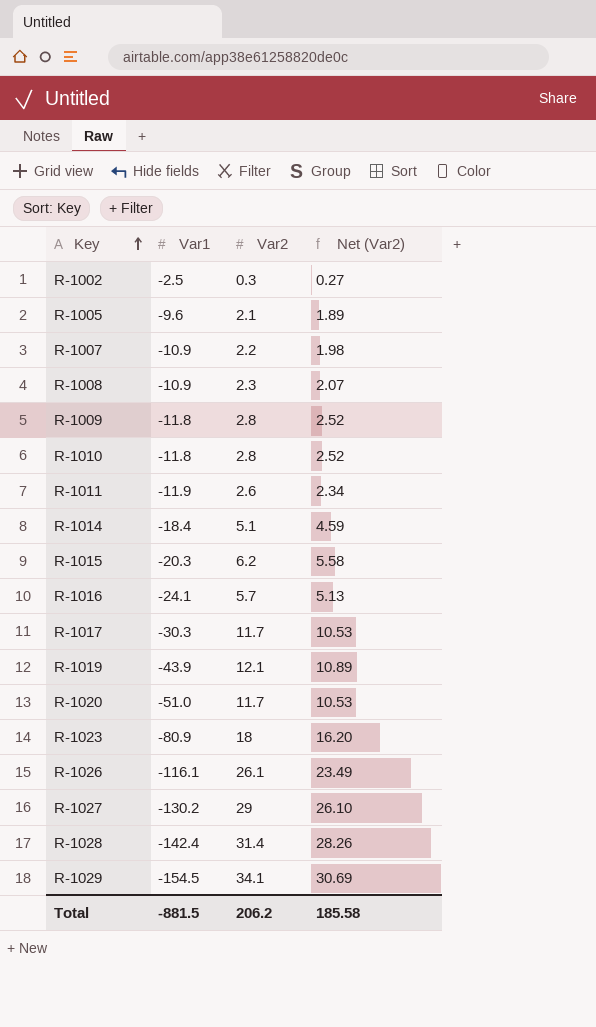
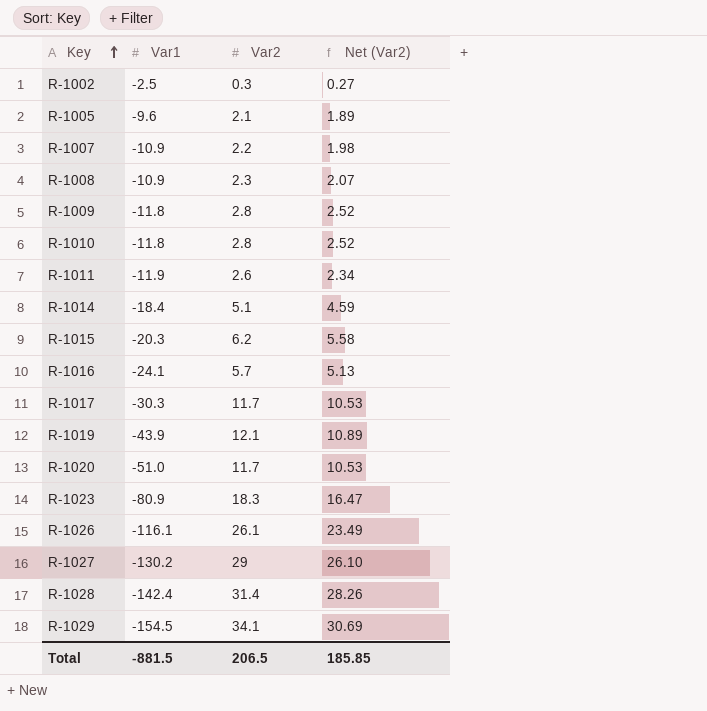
R-1023 | Var2: 18 -> 18.3
R-1023 | Net (Var2): 16.20 -> 16.47
Total | Var2: 206.2 -> 206.5
Total | Net (Var2): 185.58 -> 185.85

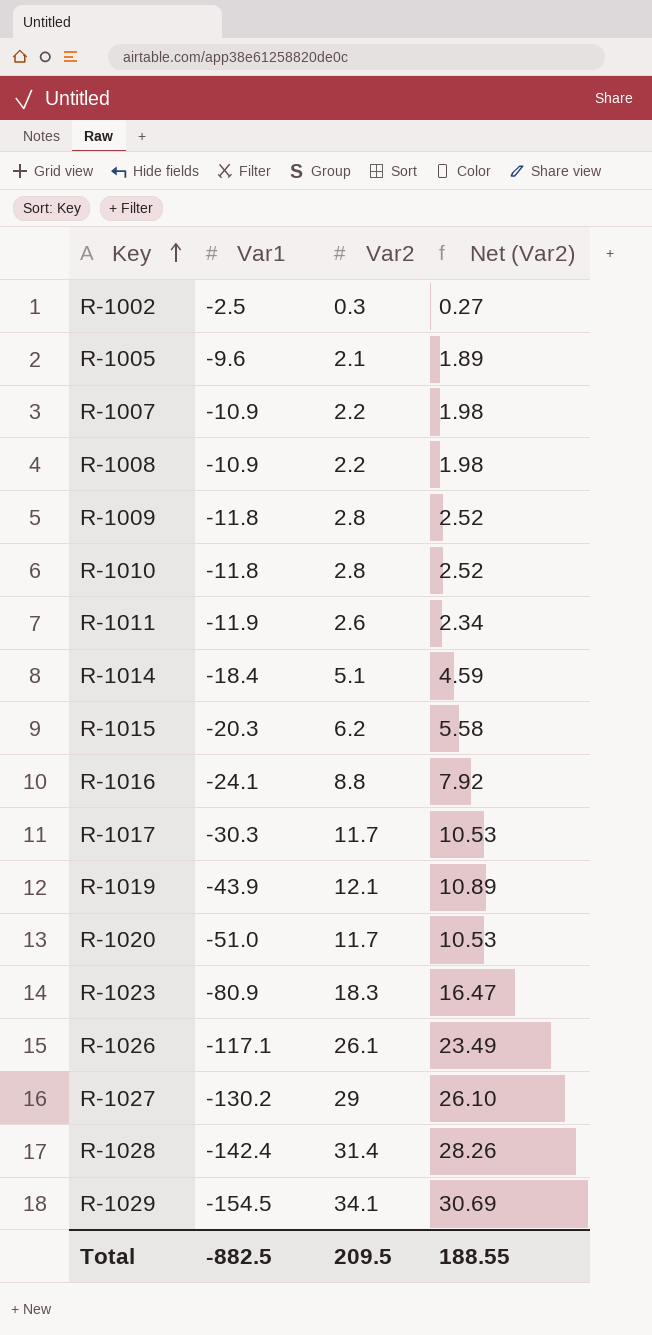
R-1008 | Var2: 2.3 -> 2.2
R-1008 | Net (Var2): 2.07 -> 1.98
R-1016 | Var2: 5.7 -> 8.8
R-1016 | Net (Var2): 5.13 -> 7.92
R-1026 | Var1: -116.1 -> -117.1
Total | Var1: -881.5 -> -882.5
Total | Var2: 206.5 -> 209.5
Total | Net (Var2): 185.85 -> 188.55

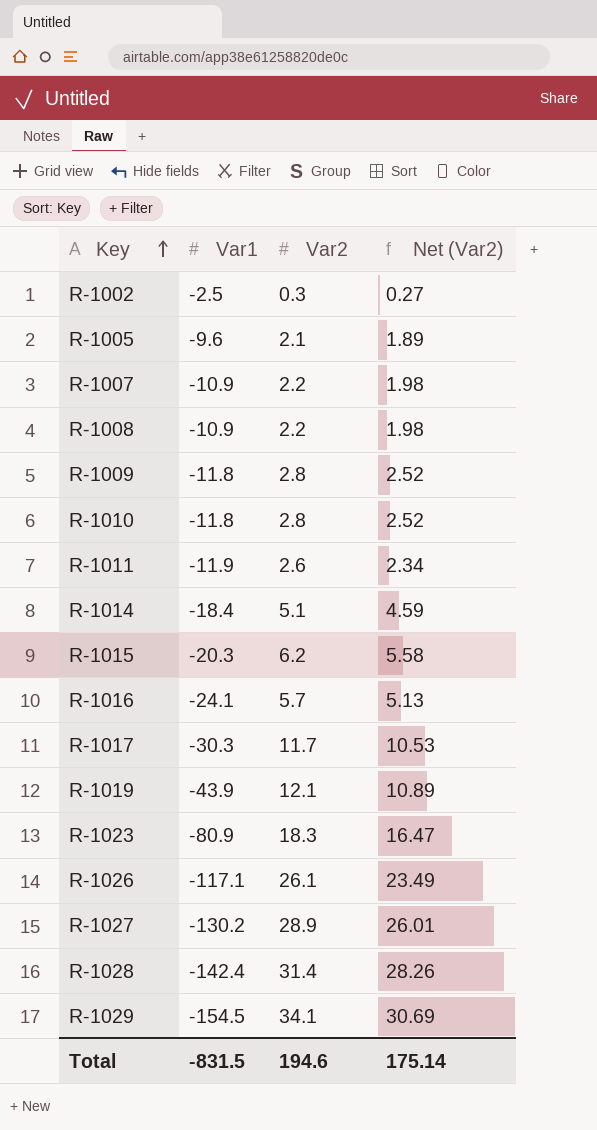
row R-1020: -51.0 | 11.7 | 10.53 -> none
R-1016 | Var2: 8.8 -> 5.7
R-1016 | Net (Var2): 7.92 -> 5.13
R-1027 | Var2: 29 -> 28.9
R-1027 | Net (Var2): 26.10 -> 26.01
Total | Var1: -882.5 -> -831.5
Total | Var2: 209.5 -> 194.6
Total | Net (Var2): 188.55 -> 175.14

